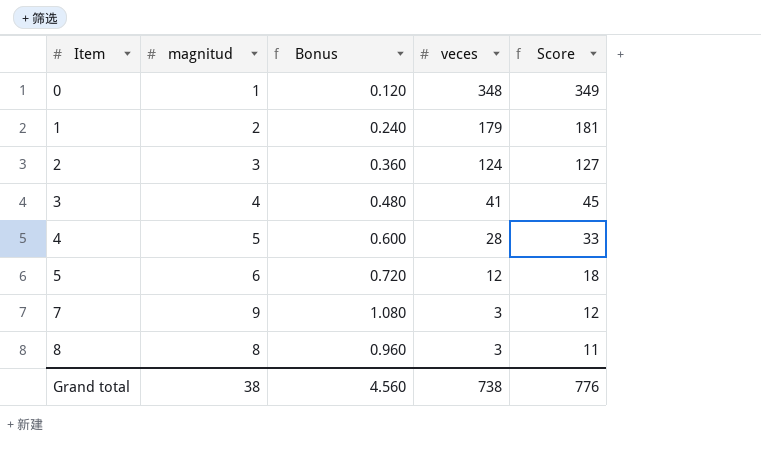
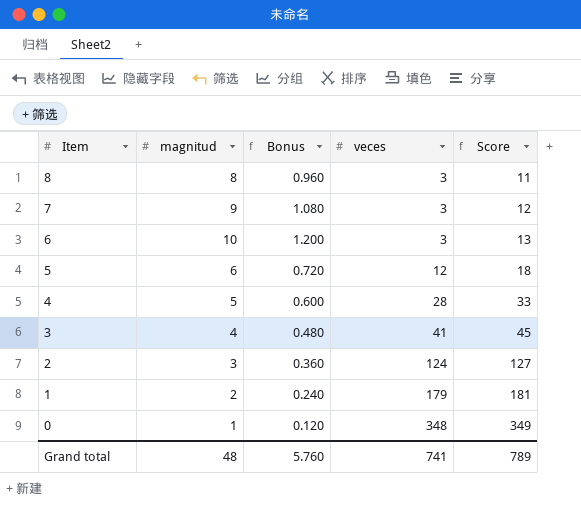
row order: Item ascending -> Item descending
row 6: none -> 10 | 1.200 | 3 | 13
Grand total | magnitud: 38 -> 48
Grand total | Bonus: 4.560 -> 5.760
Grand total | veces: 738 -> 741
Grand total | Score: 776 -> 789

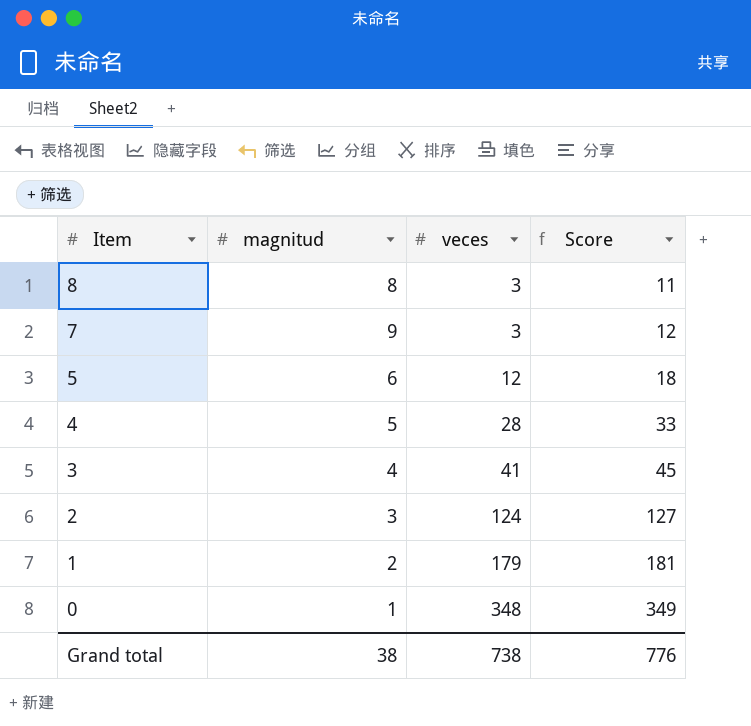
column Bonus | formula: [magnitud] * 0.12 -> none
row 6: 10 | 1.200 | 3 | 13 -> none
Grand total | magnitud: 48 -> 38
Grand total | veces: 741 -> 738
Grand total | Score: 789 -> 776

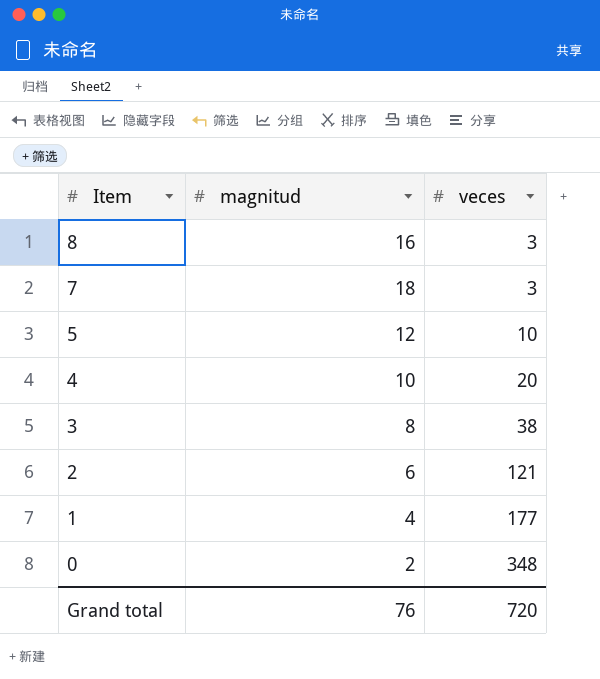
column Score | formula: [magnitud] + [veces] -> none
8 | magnitud: 8 -> 16
7 | magnitud: 9 -> 18
5 | magnitud: 6 -> 12
5 | veces: 12 -> 10
4 | magnitud: 5 -> 10
4 | veces: 28 -> 20
3 | magnitud: 4 -> 8
3 | veces: 41 -> 38
2 | magnitud: 3 -> 6
2 | veces: 124 -> 121
1 | magnitud: 2 -> 4
1 | veces: 179 -> 177
0 | magnitud: 1 -> 2
Grand total | magnitud: 38 -> 76
Grand total | veces: 738 -> 720

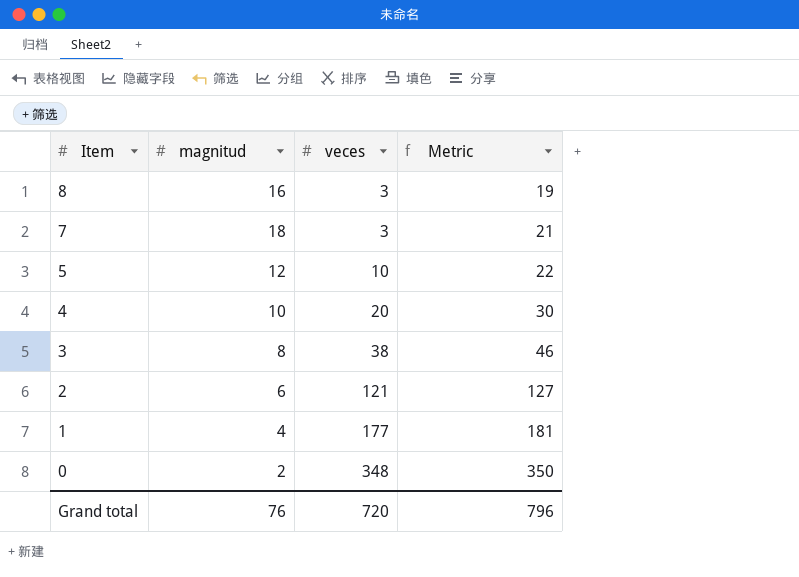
column Metric | formula: none -> [magnitud] + [veces]

